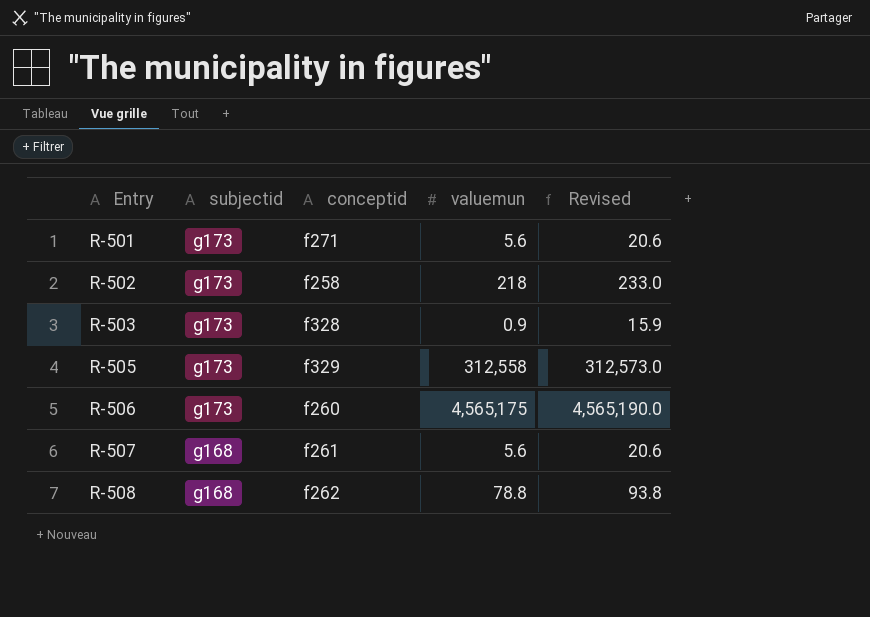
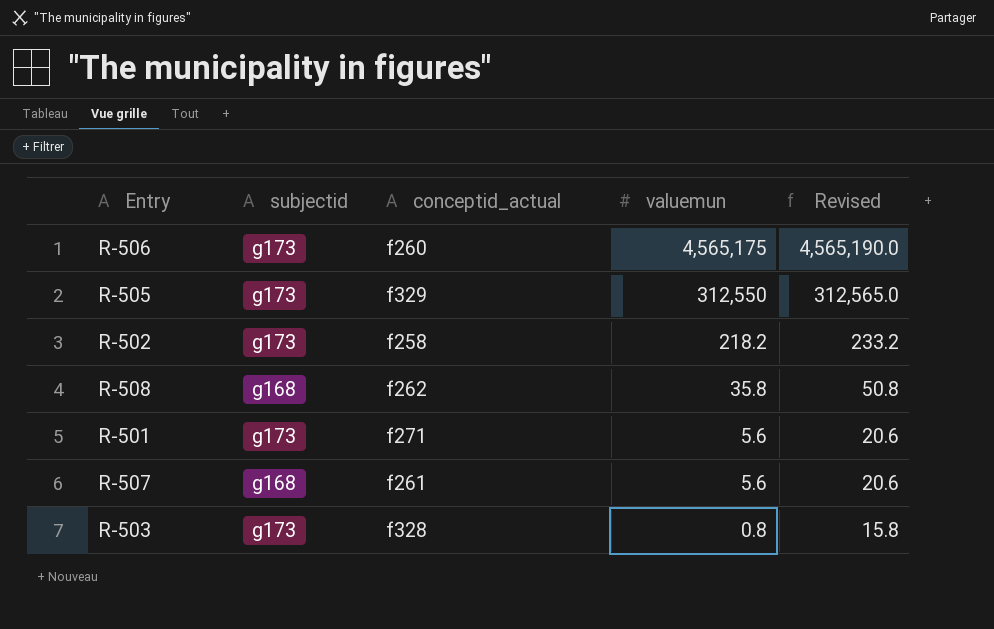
row order: Entry ascending -> valuemun descending
column name: conceptid -> conceptid_actual
R-505 | valuemun: 312,558 -> 312,550
R-505 | Revised: 312,573.0 -> 312,565.0
R-502 | valuemun: 218 -> 218.2
R-502 | Revised: 233.0 -> 233.2
R-508 | valuemun: 78.8 -> 35.8
R-508 | Revised: 93.8 -> 50.8
R-503 | valuemun: 0.9 -> 0.8
R-503 | Revised: 15.9 -> 15.8

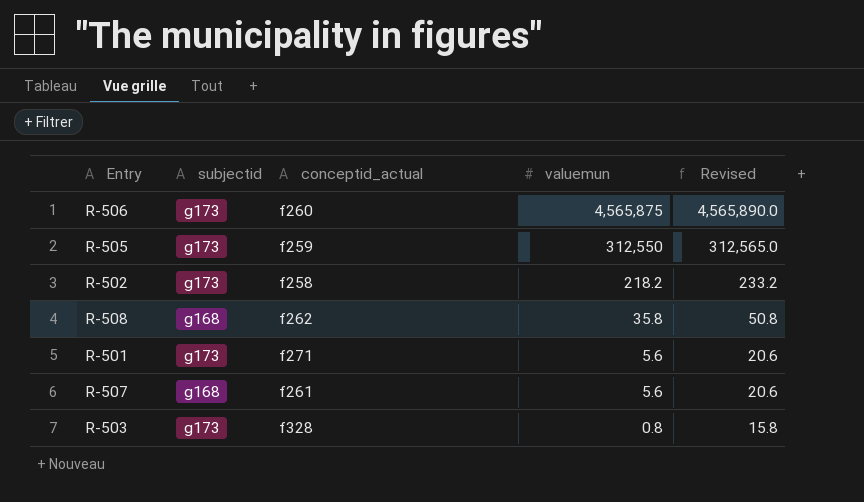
R-506 | valuemun: 4,565,175 -> 4,565,875
R-506 | Revised: 4,565,190.0 -> 4,565,890.0
R-505 | conceptid_actual: f329 -> f259

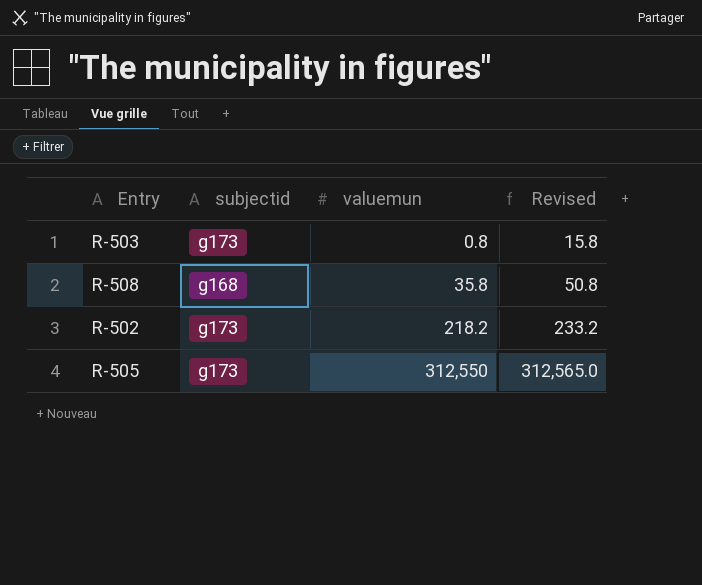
row order: valuemun descending -> valuemun ascending
column conceptid_actual | position: 3 -> none
row R-506: g173 | f260 | 4,565,875 | 4,565,890.0 -> none
row R-501: g173 | f271 | 5.6 | 20.6 -> none
row R-507: g168 | f261 | 5.6 | 20.6 -> none

